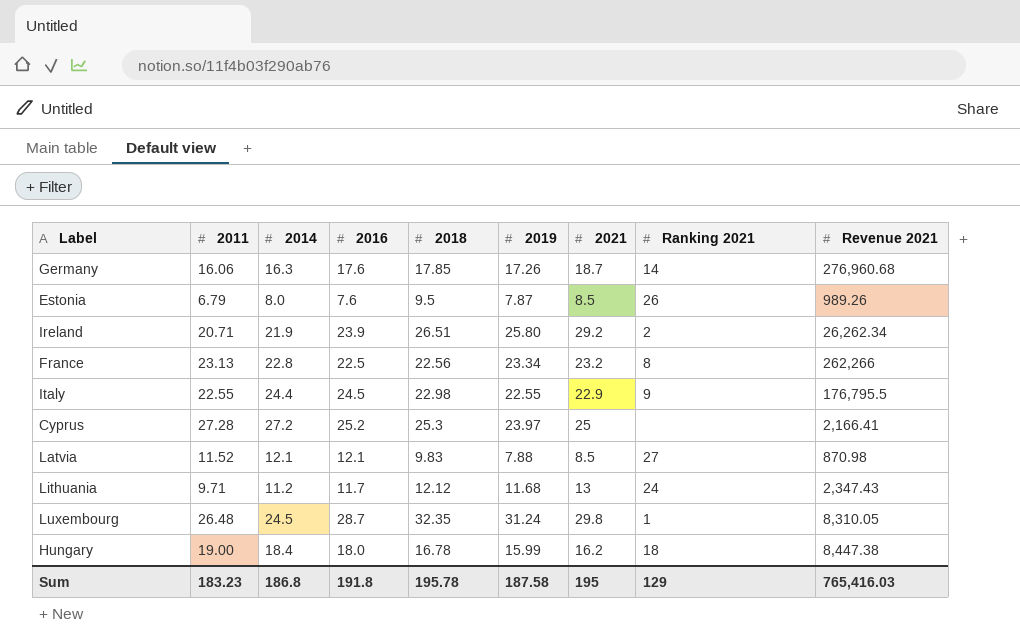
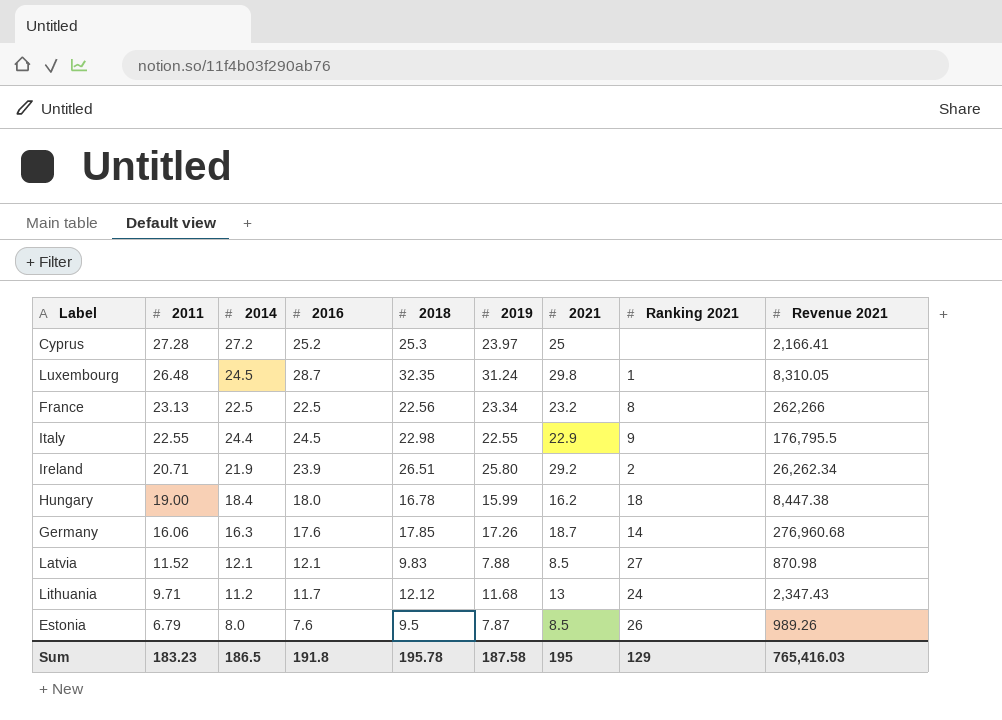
row order: none -> 2011 descending
France | 2014: 22.8 -> 22.5
Sum | 2014: 186.8 -> 186.5

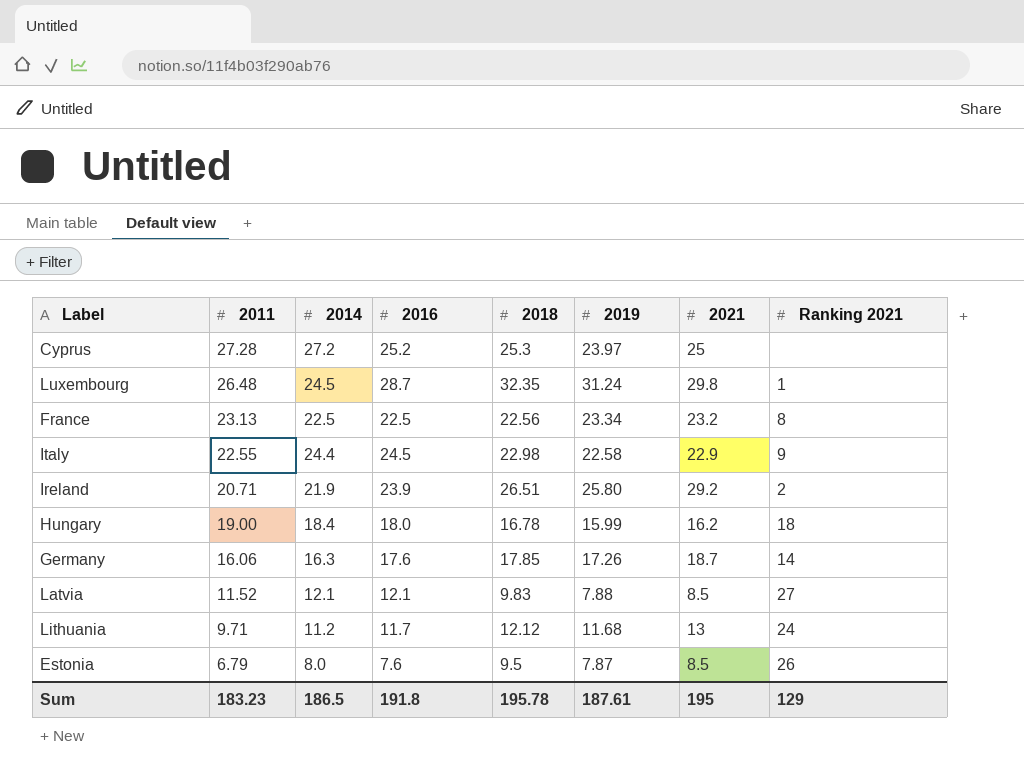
column Revenue 2021 | position: 9 -> none
Italy | 2019: 22.55 -> 22.58
Sum | 2019: 187.58 -> 187.61

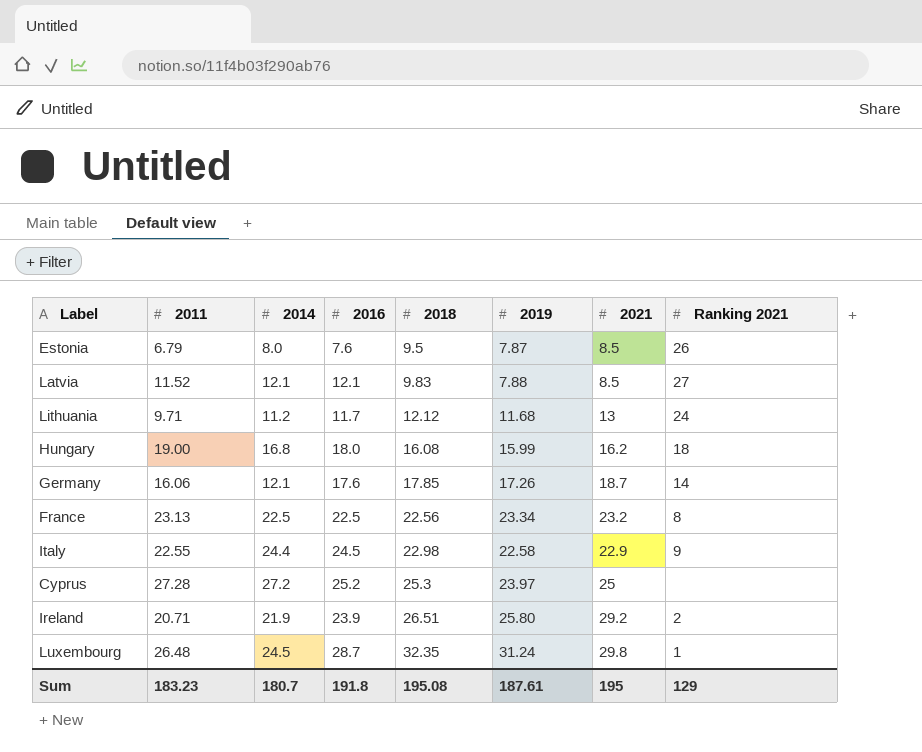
row order: 2011 descending -> 2018 ascending
Hungary | 2014: 18.4 -> 16.8
Hungary | 2018: 16.78 -> 16.08
Germany | 2014: 16.3 -> 12.1
Sum | 2014: 186.5 -> 180.7
Sum | 2018: 195.78 -> 195.08

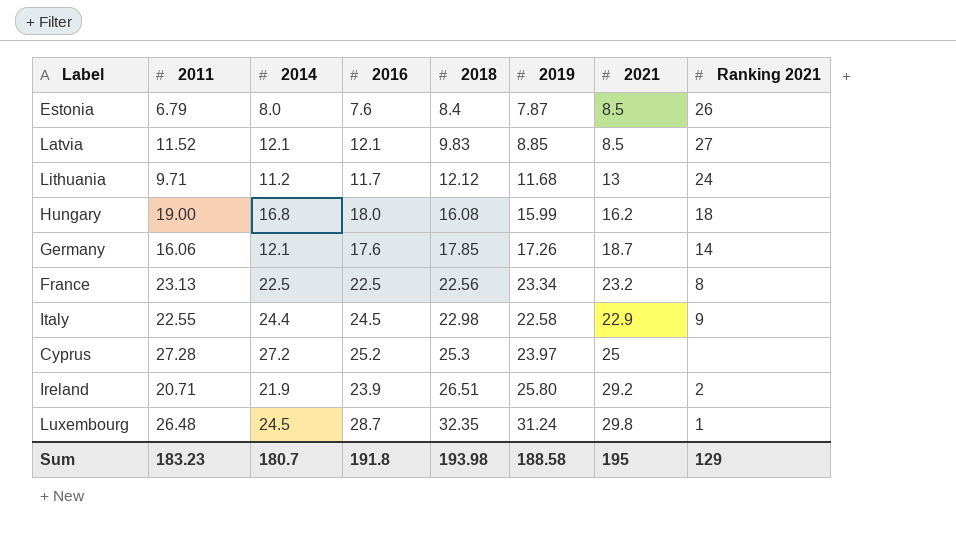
Estonia | 2018: 9.5 -> 8.4
Latvia | 2019: 7.88 -> 8.85
Sum | 2018: 195.08 -> 193.98
Sum | 2019: 187.61 -> 188.58

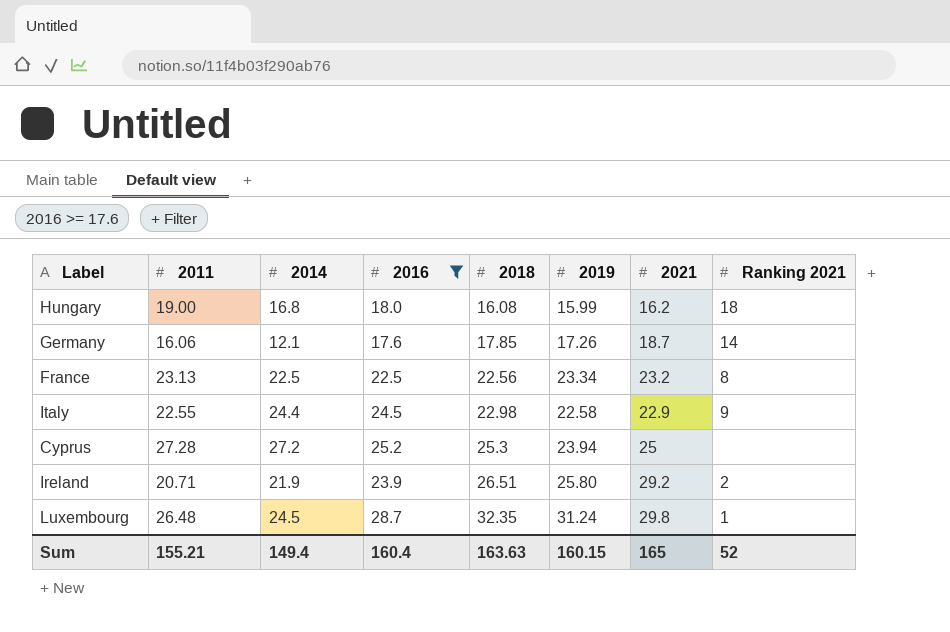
filter: none -> 2016 >= 17.6
Cyprus | 2019: 23.97 -> 23.94
Sum | 2011: 183.23 -> 155.21
Sum | 2014: 180.7 -> 149.4
Sum | 2016: 191.8 -> 160.4
Sum | 2018: 193.98 -> 163.63
Sum | 2019: 188.58 -> 160.15
Sum | 2021: 195 -> 165
Sum | Ranking 2021: 129 -> 52

